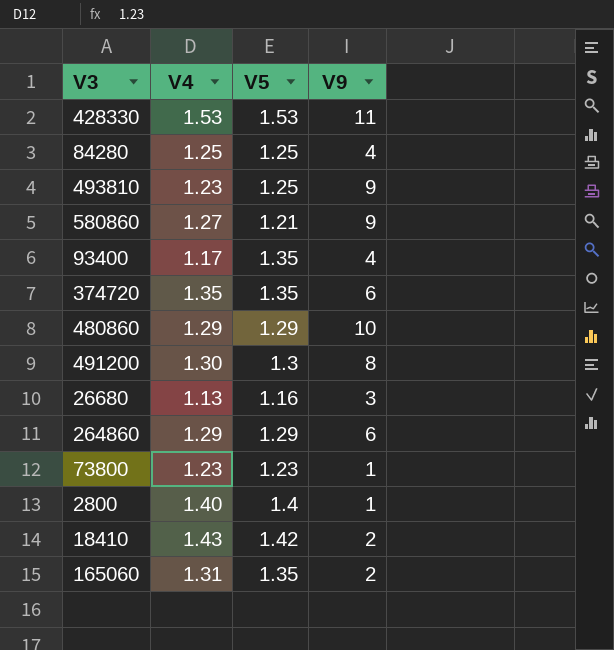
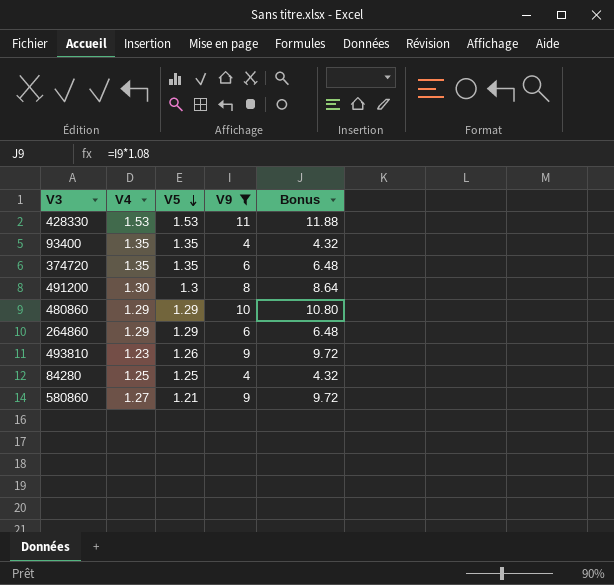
filter: none -> V9 >= 4
row order: none -> V5 descending
column Bonus | formula: none -> [V9] * 1.08
93400 | V4: 1.17 -> 1.35
493810 | V5: 1.25 -> 1.26

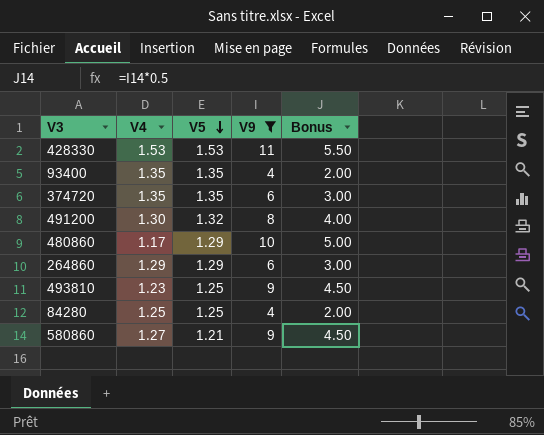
column Bonus | formula: [V9] * 1.08 -> [V9] * 0.5
491200 | V5: 1.3 -> 1.32
480860 | V4: 1.29 -> 1.17
493810 | V5: 1.26 -> 1.25

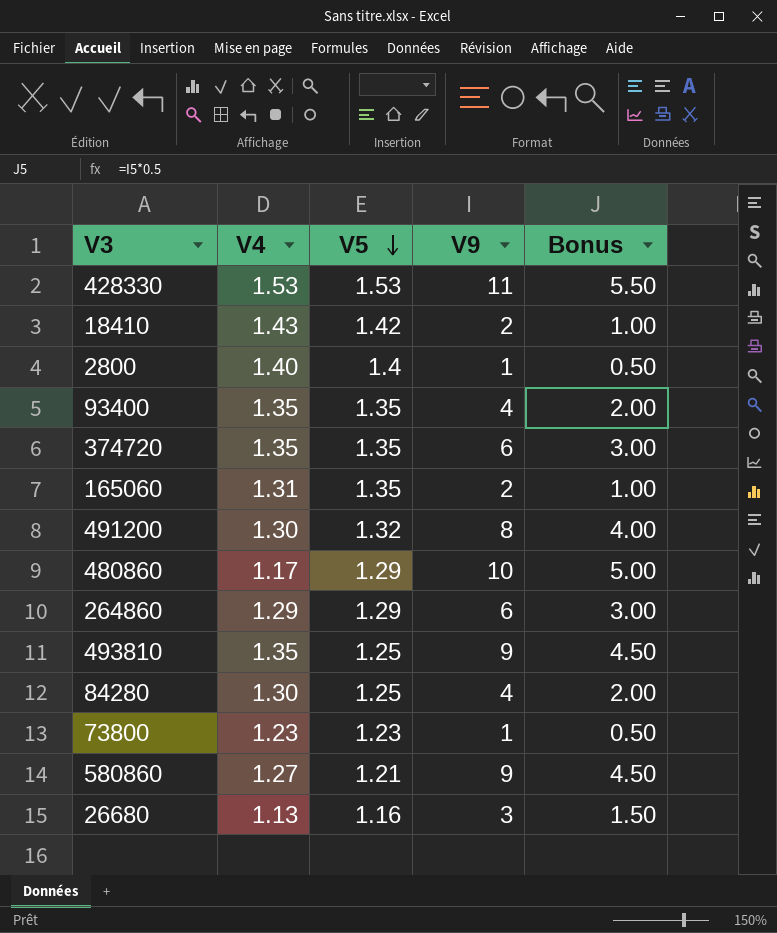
filter: V9 >= 4 -> none
493810 | V4: 1.23 -> 1.35
84280 | V4: 1.25 -> 1.30

